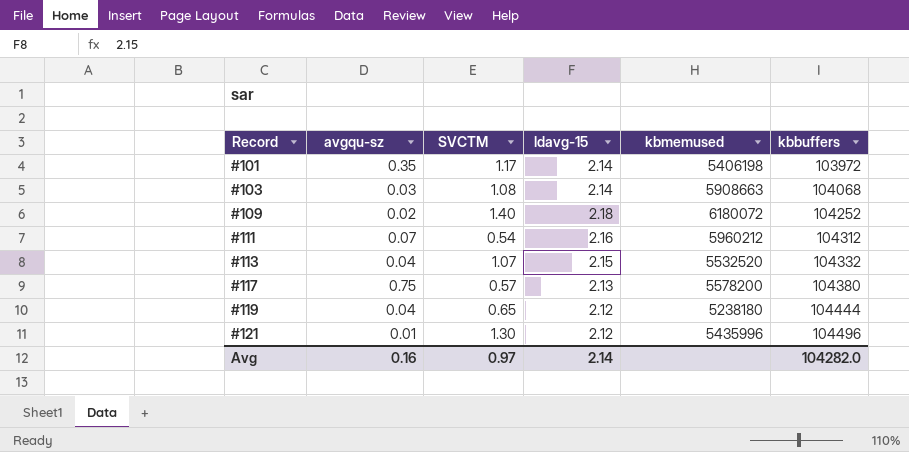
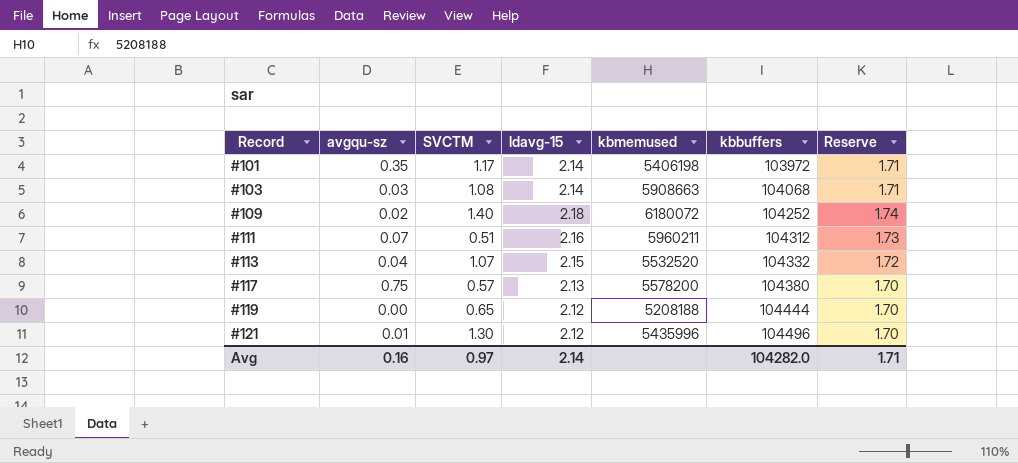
column Reserve | formula: none -> [ldavg-15] * 0.8
#111 | SVCTM: 0.54 -> 0.51
#111 | kbmemused: 5960212 -> 5960211
#119 | avgqu-sz: 0.04 -> 0.00
#119 | kbmemused: 5238180 -> 5208188

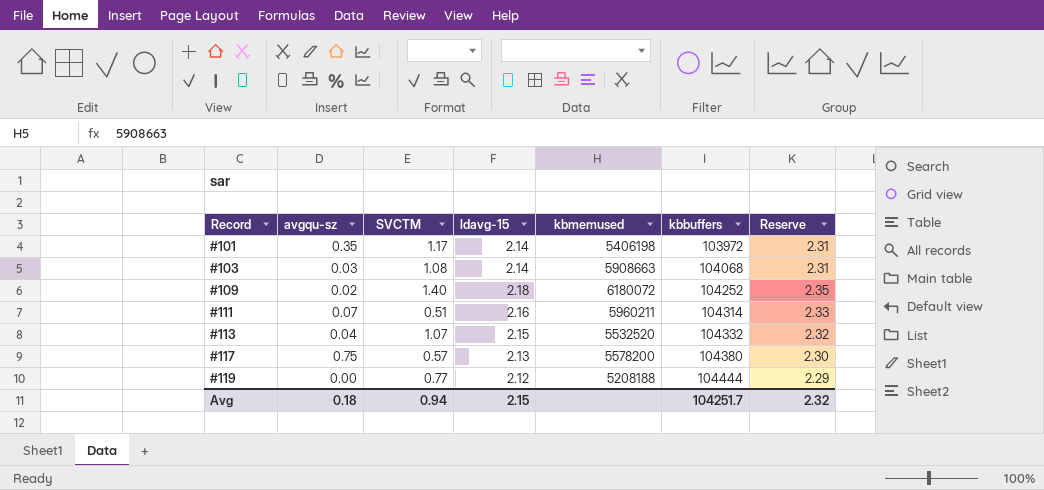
column Reserve | formula: [ldavg-15] * 0.8 -> [ldavg-15] * 1.08
row #121: 0.01 | 1.30 | 2.12 | 5435996 | 104496 | 1.70 -> none
#111 | kbbuffers: 104312 -> 104314
#119 | SVCTM: 0.65 -> 0.77
Avg | avgqu-sz: 0.16 -> 0.18
Avg | SVCTM: 0.97 -> 0.94
Avg | ldavg-15: 2.14 -> 2.15
Avg | kbbuffers: 104282.0 -> 104251.7
Avg | Reserve: 1.71 -> 2.32

